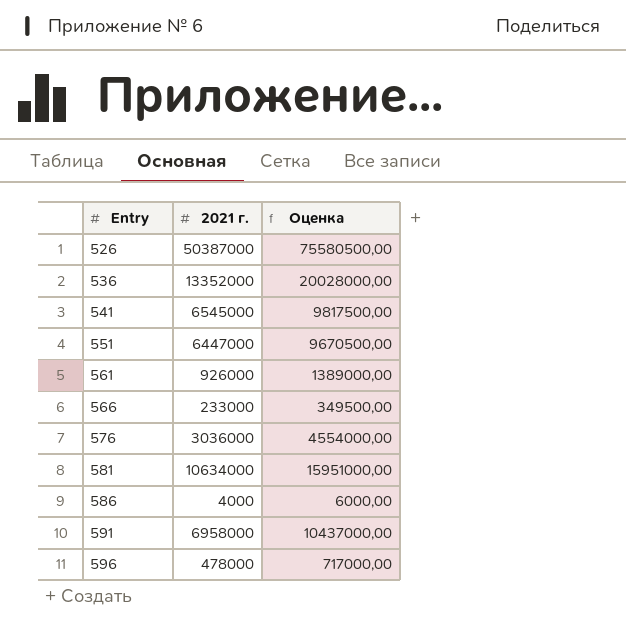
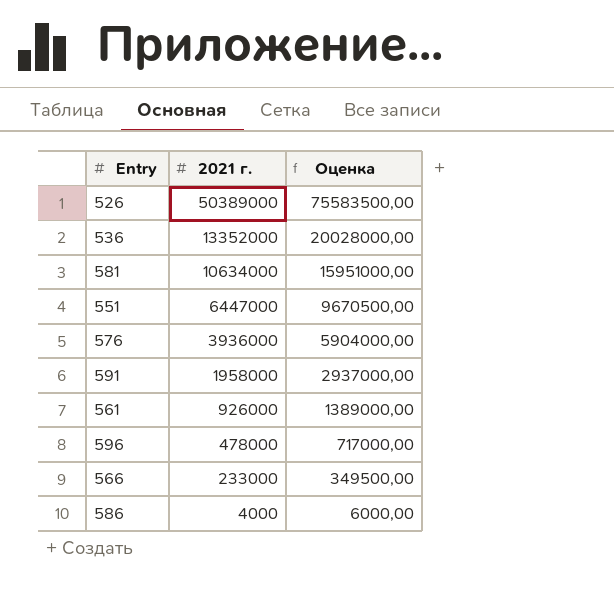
row order: Entry ascending -> 2021 г. descending
row 541: 6545000 | 9817500,00 -> none
526 | 2021 г.: 50387000 -> 50389000
526 | Оценка: 75580500,00 -> 75583500,00
576 | 2021 г.: 3036000 -> 3936000
576 | Оценка: 4554000,00 -> 5904000,00
591 | 2021 г.: 6958000 -> 1958000
591 | Оценка: 10437000,00 -> 2937000,00

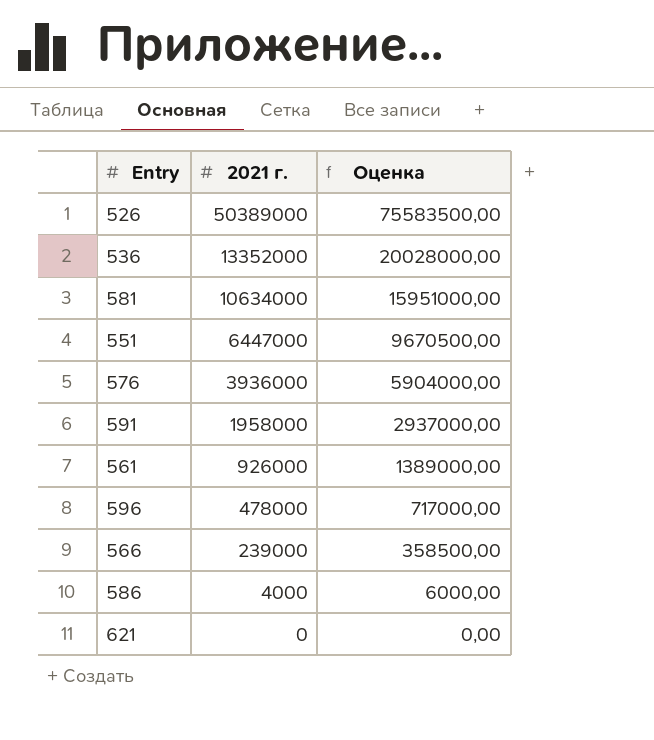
566 | 2021 г.: 233000 -> 239000
566 | Оценка: 349500,00 -> 358500,00
row 621: none -> 0 | 0,00

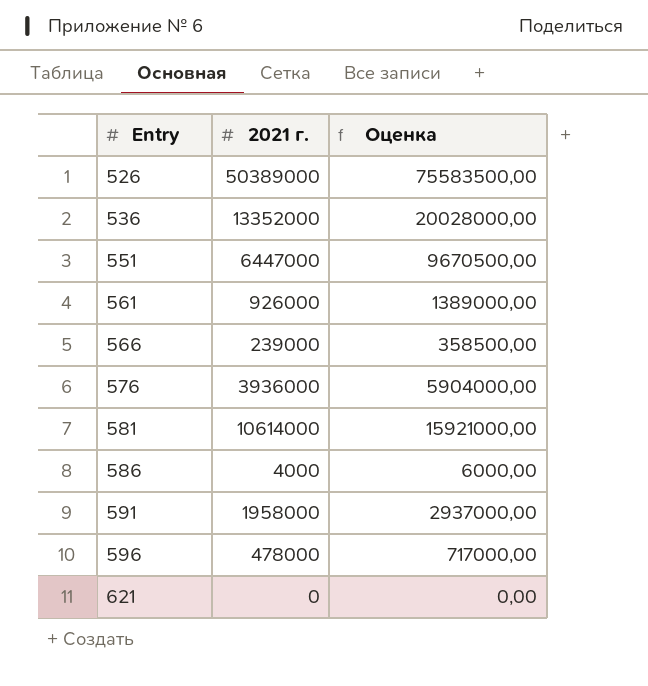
row order: 2021 г. descending -> Entry ascending
581 | 2021 г.: 10634000 -> 10614000
581 | Оценка: 15951000,00 -> 15921000,00

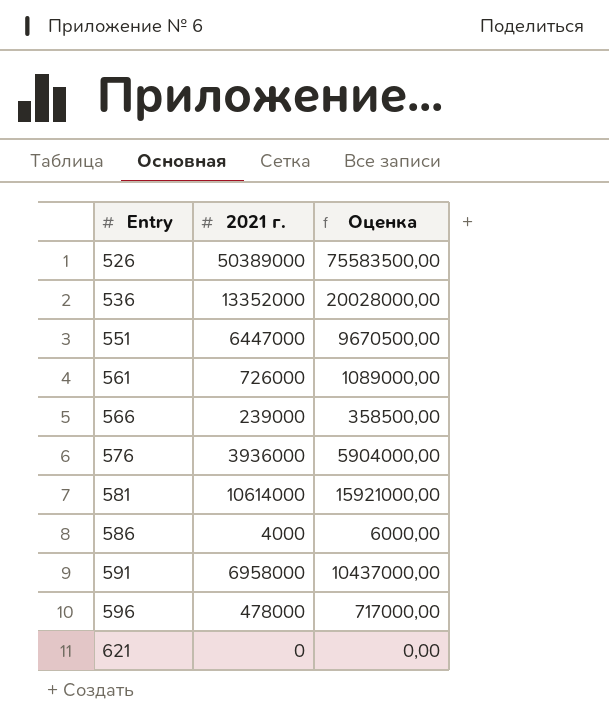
561 | 2021 г.: 926000 -> 726000
561 | Оценка: 1389000,00 -> 1089000,00
591 | 2021 г.: 1958000 -> 6958000
591 | Оценка: 2937000,00 -> 10437000,00

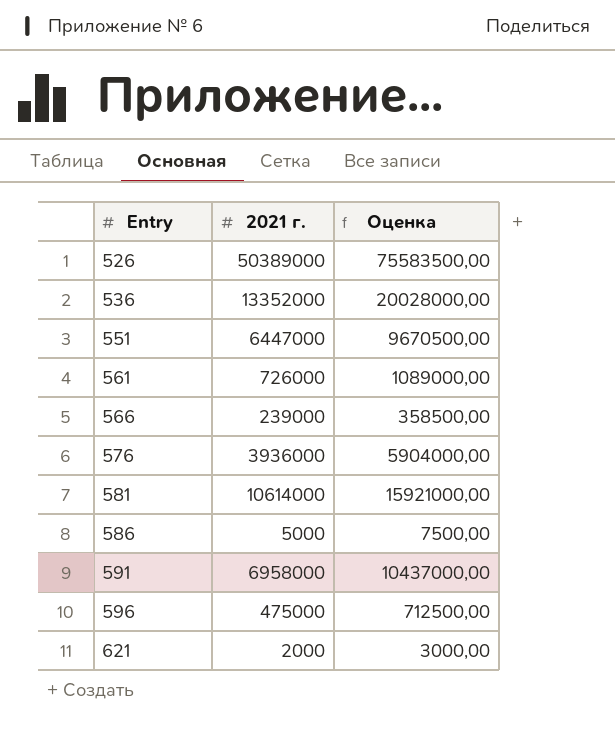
586 | 2021 г.: 4000 -> 5000
586 | Оценка: 6000,00 -> 7500,00
596 | 2021 г.: 478000 -> 475000
596 | Оценка: 717000,00 -> 712500,00
621 | 2021 г.: 0 -> 2000
621 | Оценка: 0,00 -> 3000,00

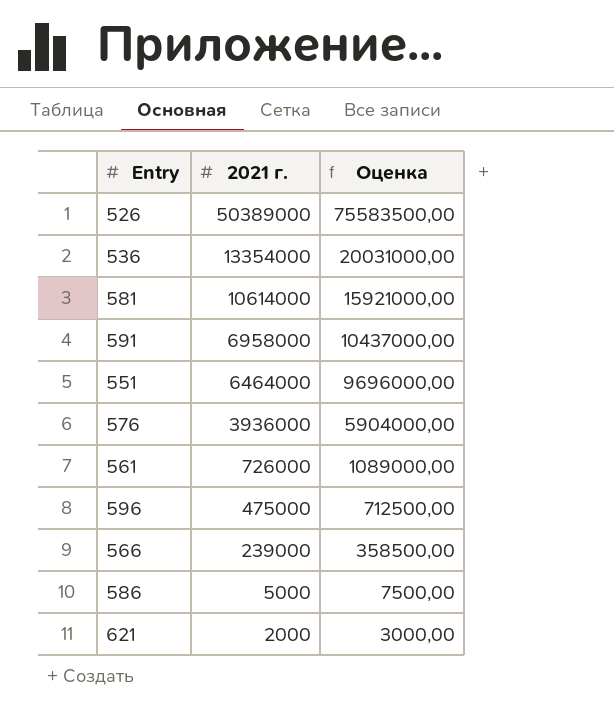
row order: Entry ascending -> 2021 г. descending
536 | 2021 г.: 13352000 -> 13354000
536 | Оценка: 20028000,00 -> 20031000,00
551 | 2021 г.: 6447000 -> 6464000
551 | Оценка: 9670500,00 -> 9696000,00

